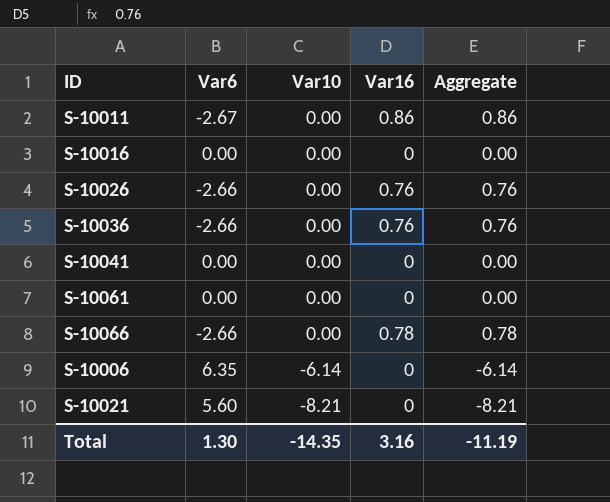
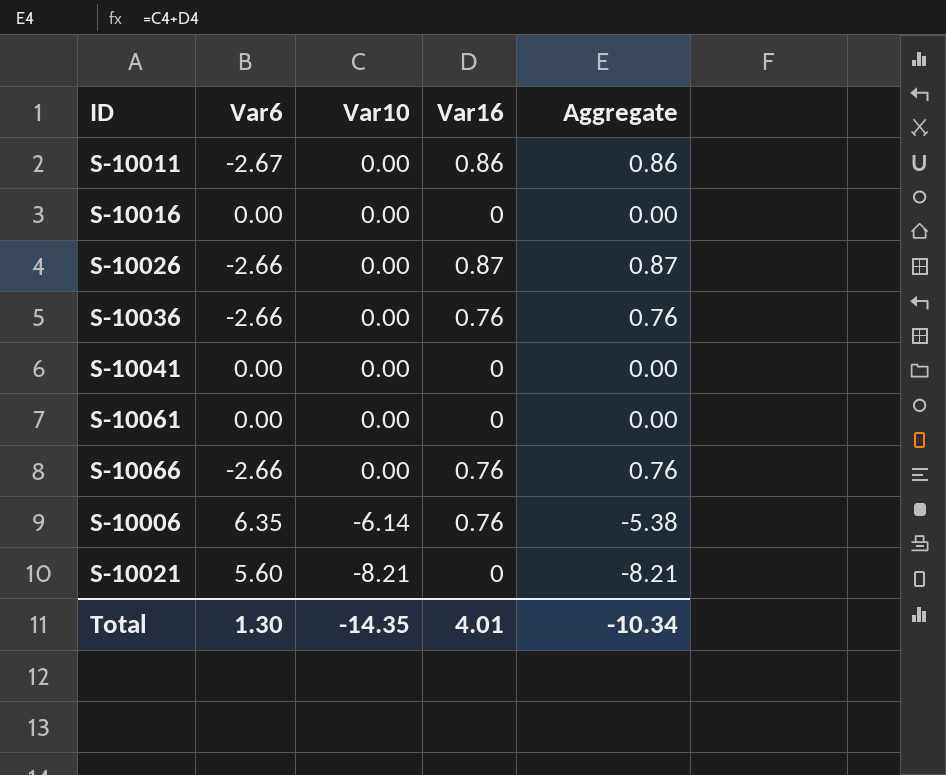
S-10026 | Var16: 0.76 -> 0.87
S-10026 | Aggregate: 0.76 -> 0.87
S-10066 | Var16: 0.78 -> 0.76
S-10066 | Aggregate: 0.78 -> 0.76
S-10006 | Var16: 0 -> 0.76
S-10006 | Aggregate: -6.14 -> -5.38
Total | Var16: 3.16 -> 4.01
Total | Aggregate: -11.19 -> -10.34

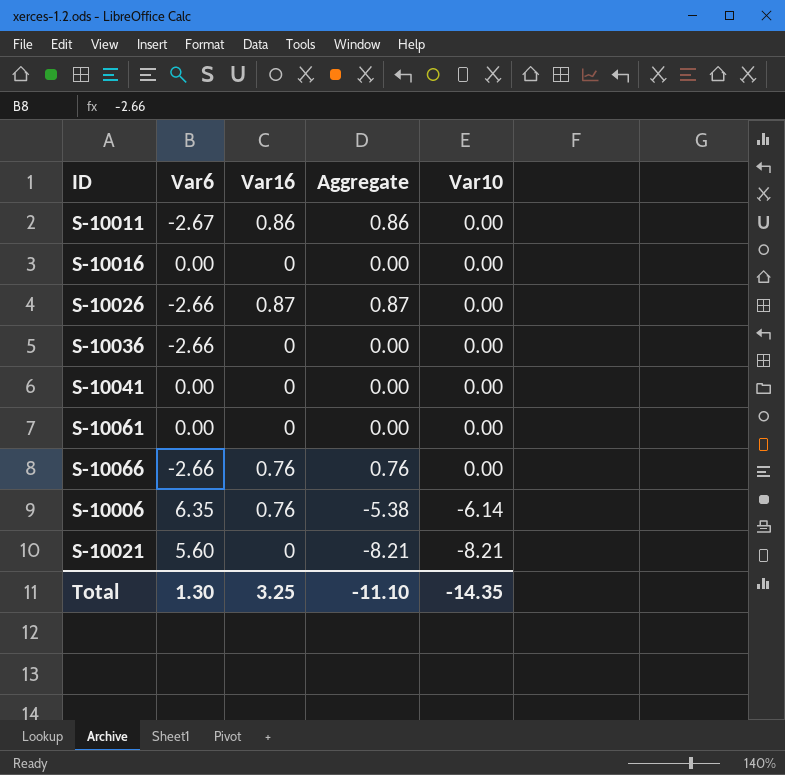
column Var10 | position: 3 -> 5
S-10036 | Var16: 0.76 -> 0
S-10036 | Aggregate: 0.76 -> 0.00
Total | Var16: 4.01 -> 3.25
Total | Aggregate: -10.34 -> -11.10

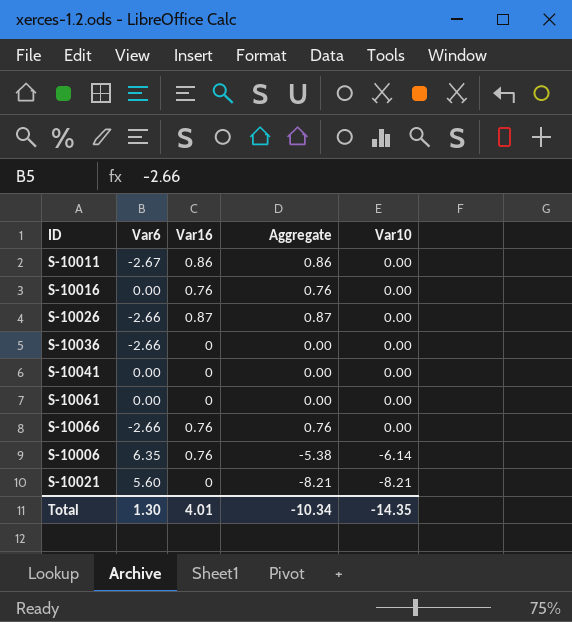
S-10016 | Var16: 0 -> 0.76
S-10016 | Aggregate: 0.00 -> 0.76
Total | Var16: 3.25 -> 4.01
Total | Aggregate: -11.10 -> -10.34

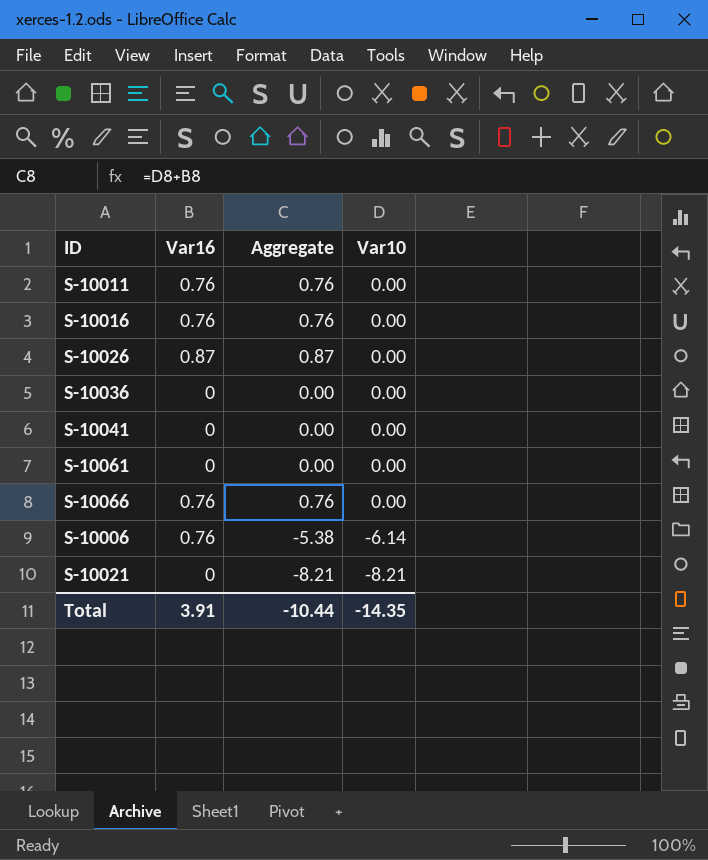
column Var6 | position: 2 -> none
S-10011 | Var16: 0.86 -> 0.76
S-10011 | Aggregate: 0.86 -> 0.76
Total | Var16: 4.01 -> 3.91
Total | Aggregate: -10.34 -> -10.44

